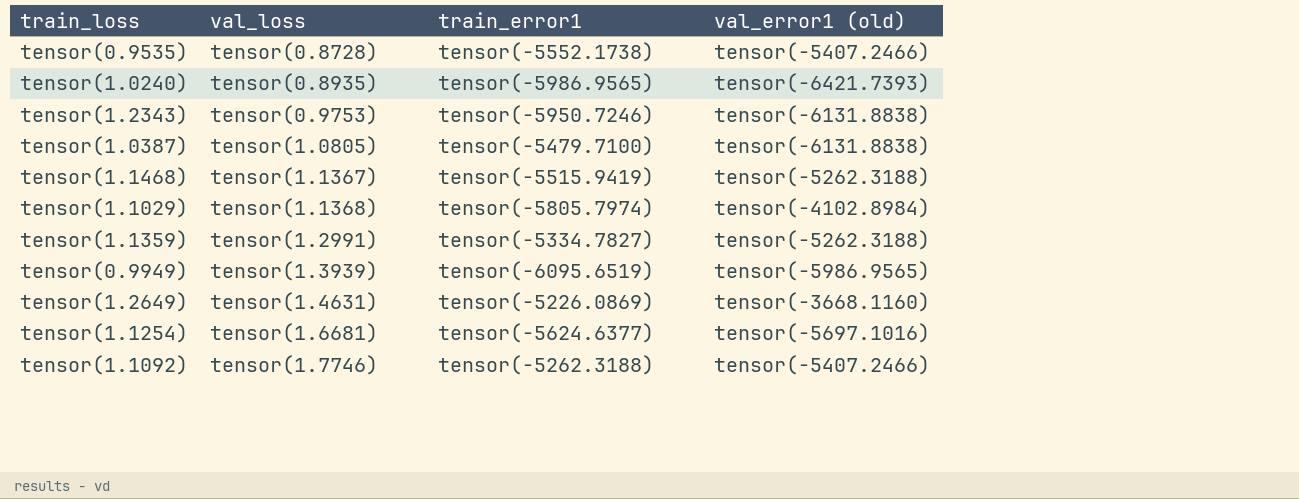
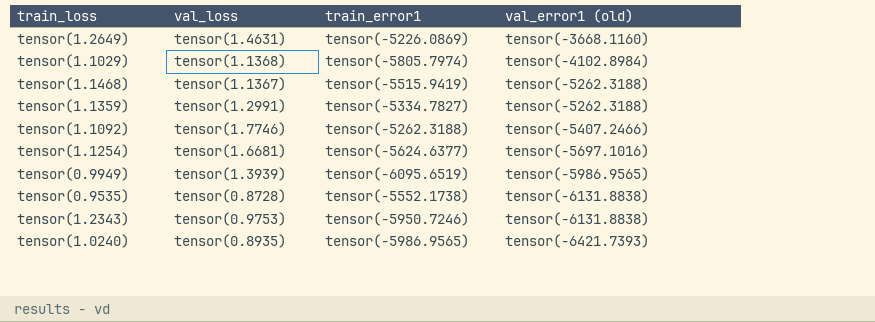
row order: val_loss ascending -> val_error1 (old) ascending
row tensor(1.0387): tensor(1.0805) | tensor(-5479.7100) | tensor(-6131.8838) -> none
tensor(0.9535) | val_error1 (old): tensor(-5407.2466) -> tensor(-6131.8838)

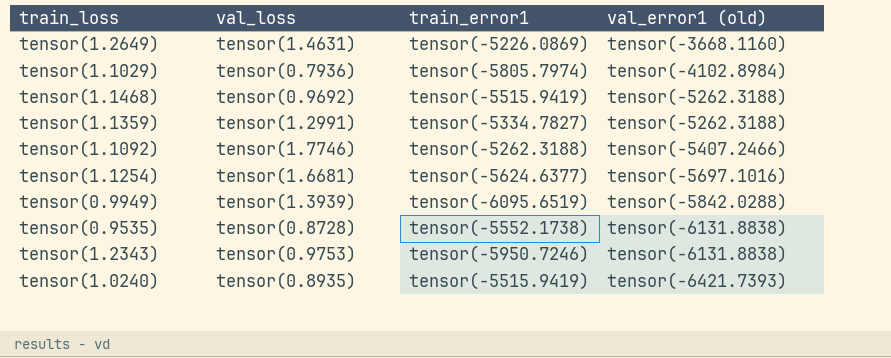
tensor(1.1029) | val_loss: tensor(1.1368) -> tensor(0.7936)
tensor(1.1468) | val_loss: tensor(1.1367) -> tensor(0.9692)
tensor(0.9949) | val_error1 (old): tensor(-5986.9565) -> tensor(-5842.0288)
tensor(1.0240) | train_error1: tensor(-5986.9565) -> tensor(-5515.9419)

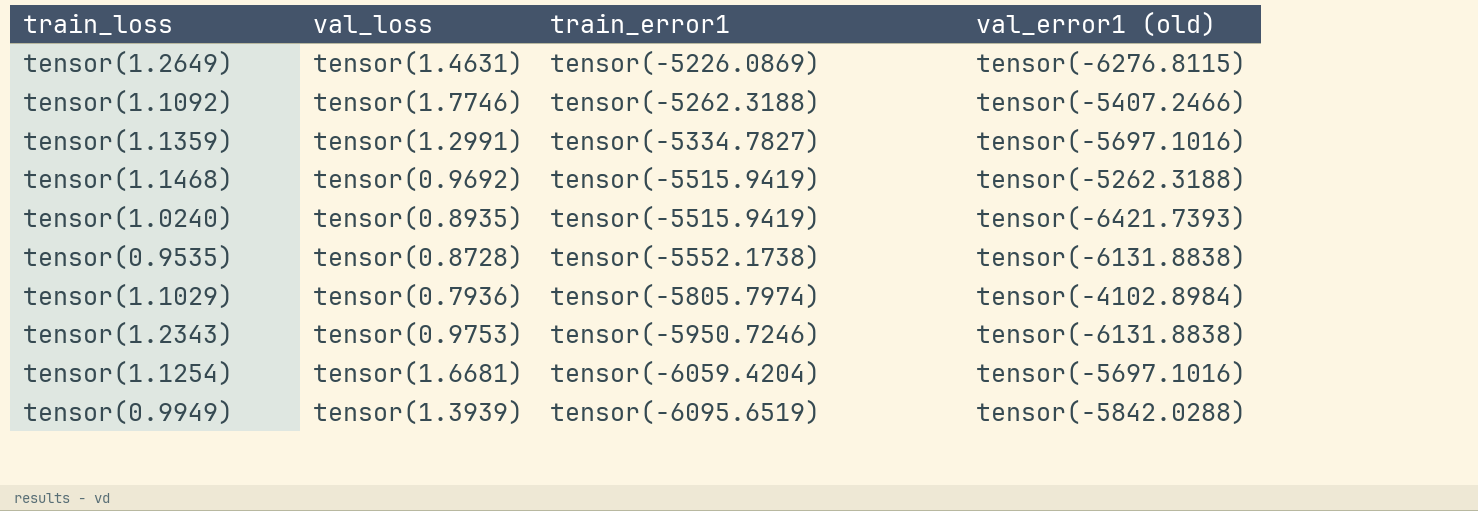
row order: val_error1 (old) ascending -> train_error1 ascending
tensor(1.2649) | val_error1 (old): tensor(-3668.1160) -> tensor(-6276.8115)
tensor(1.1359) | val_error1 (old): tensor(-5262.3188) -> tensor(-5697.1016)
tensor(1.1254) | train_error1: tensor(-5624.6377) -> tensor(-6059.4204)

